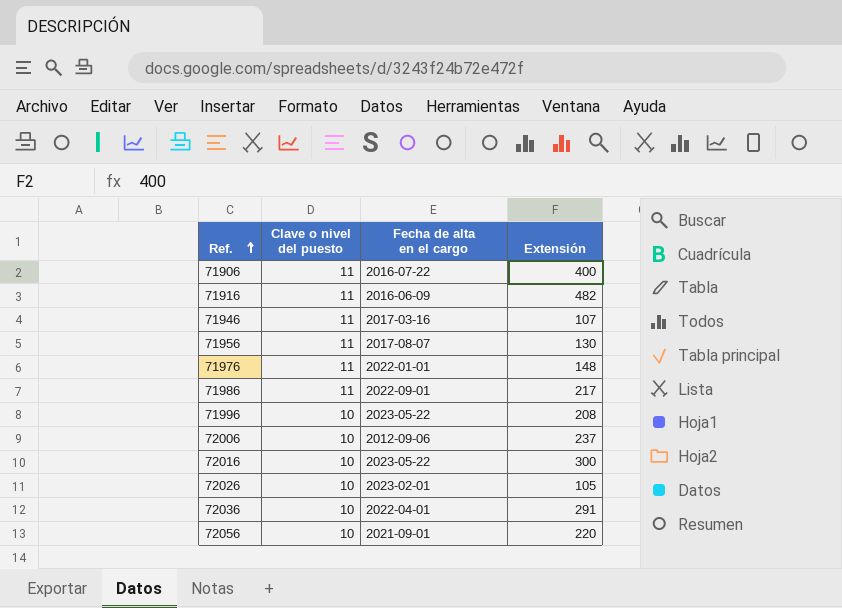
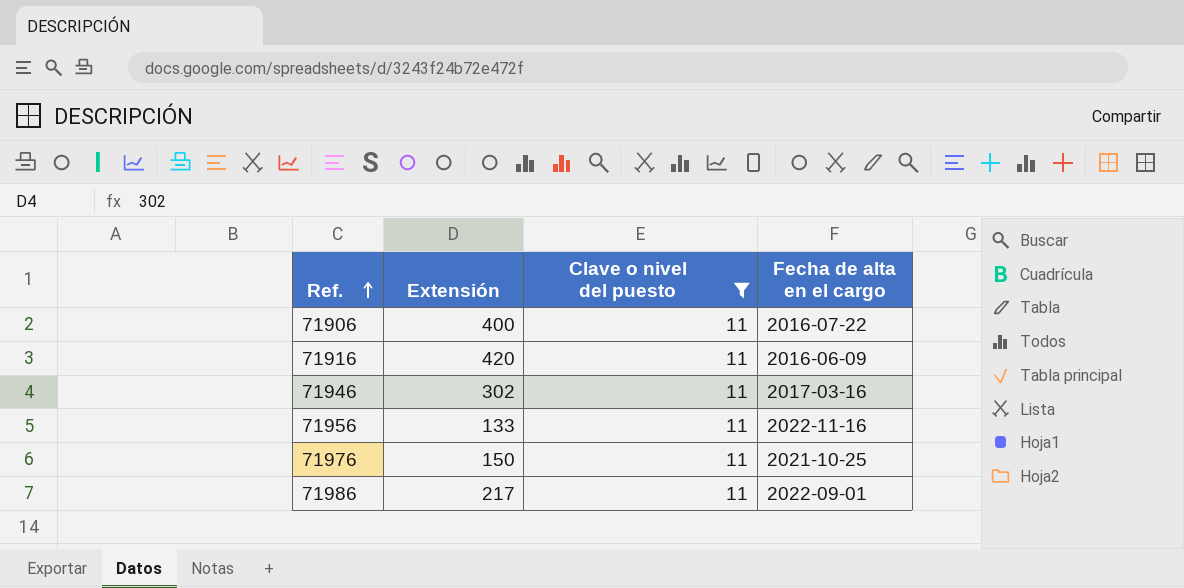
filter: none -> Clave o nivel del puesto = 11
column Extensión | position: 4 -> 2
71916 | Extensión: 482 -> 420
71946 | Extensión: 107 -> 302
71956 | Extensión: 130 -> 133
71956 | Fecha de alta en el cargo: 2017-08-07 -> 2022-11-16
71976 | Extensión: 148 -> 150
71976 | Fecha de alta en el cargo: 2022-01-01 -> 2021-10-25

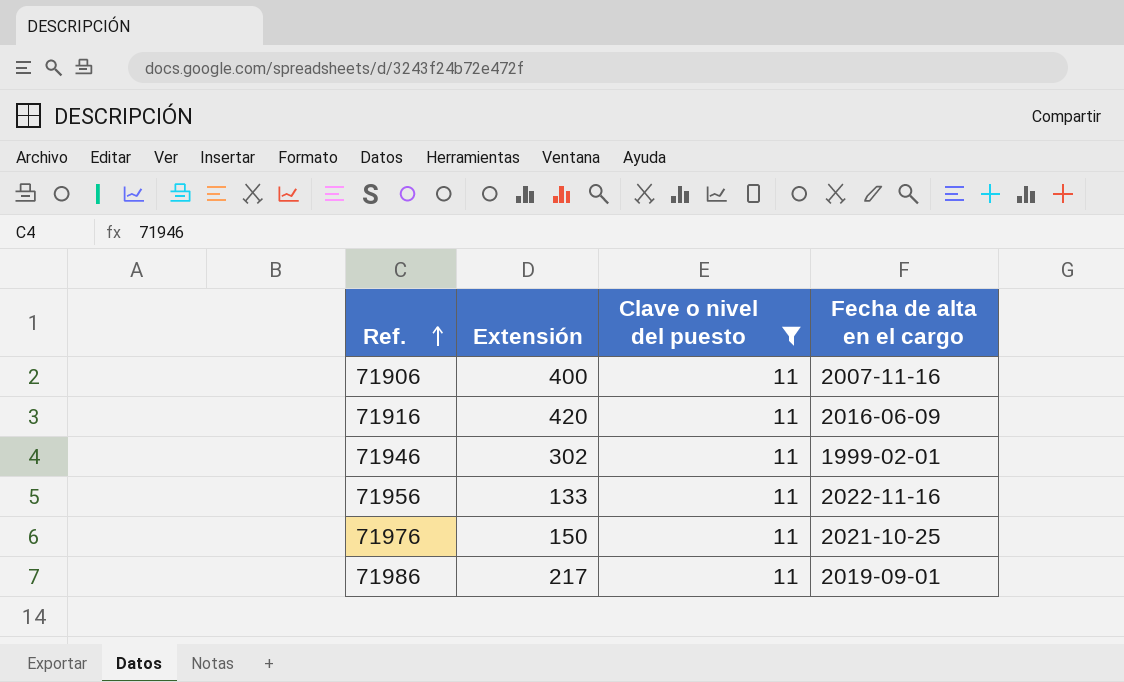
71906 | Fecha de alta en el cargo: 2016-07-22 -> 2007-11-16
71946 | Fecha de alta en el cargo: 2017-03-16 -> 1999-02-01
71986 | Fecha de alta en el cargo: 2022-09-01 -> 2019-09-01

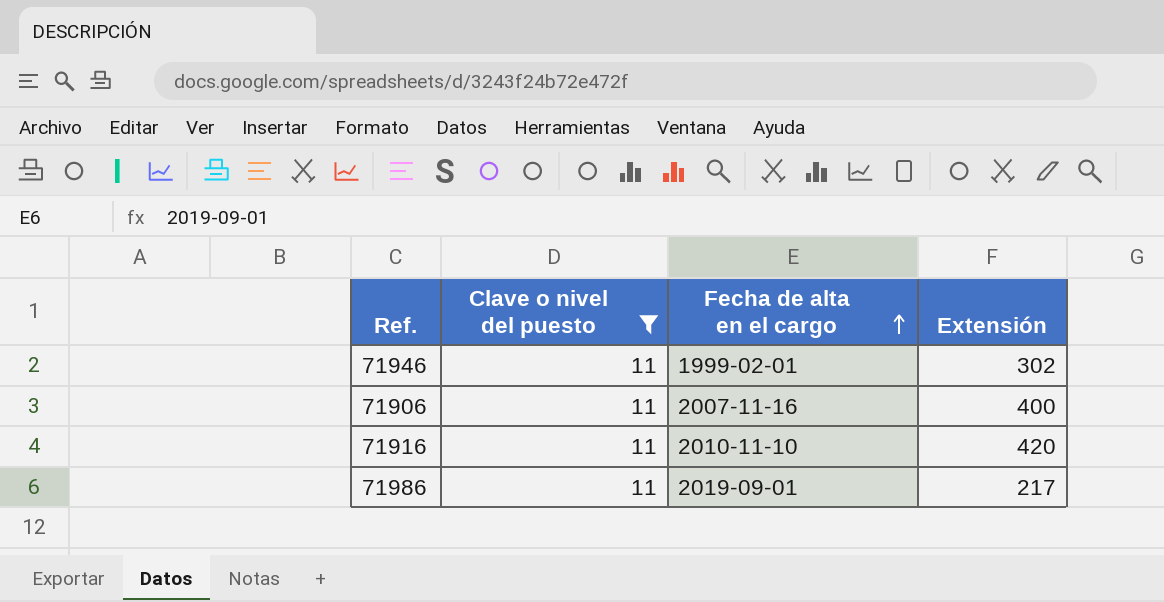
row order: Ref. ascending -> Fecha de alta en el cargo ascending
column Extensión | position: 2 -> 4
row 71956: 133 | 11 | 2022-11-16 -> none
row 71976: 150 | 11 | 2021-10-25 -> none
71916 | Fecha de alta en el cargo: 2016-06-09 -> 2010-11-10

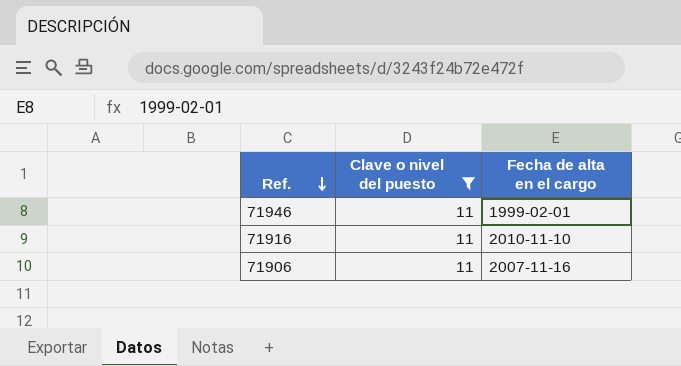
row order: Fecha de alta en el cargo ascending -> Ref. descending
column Extensión | position: 4 -> none
row 71986: 11 | 2019-09-01 | 217 -> none

